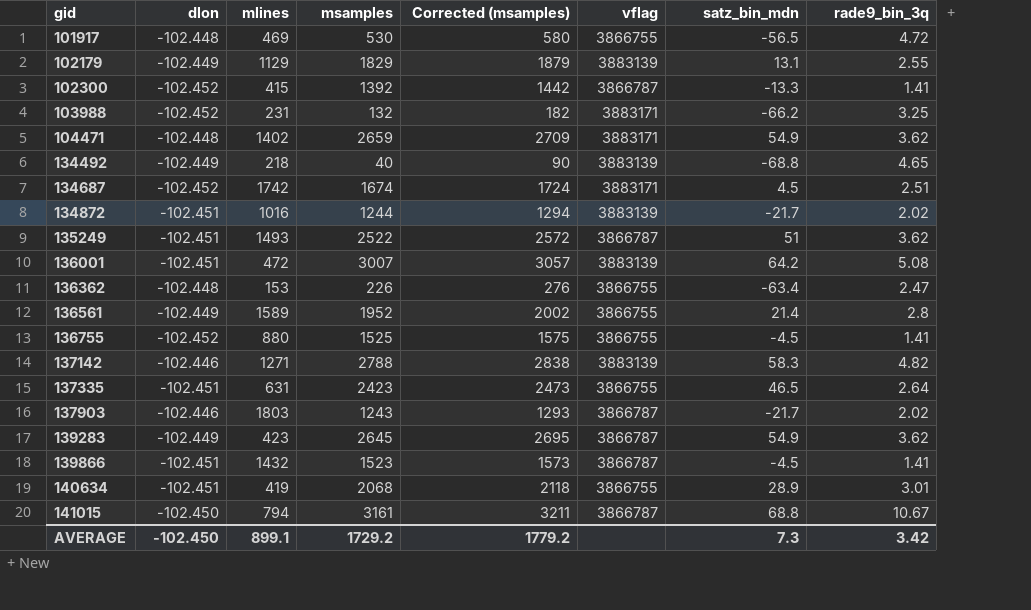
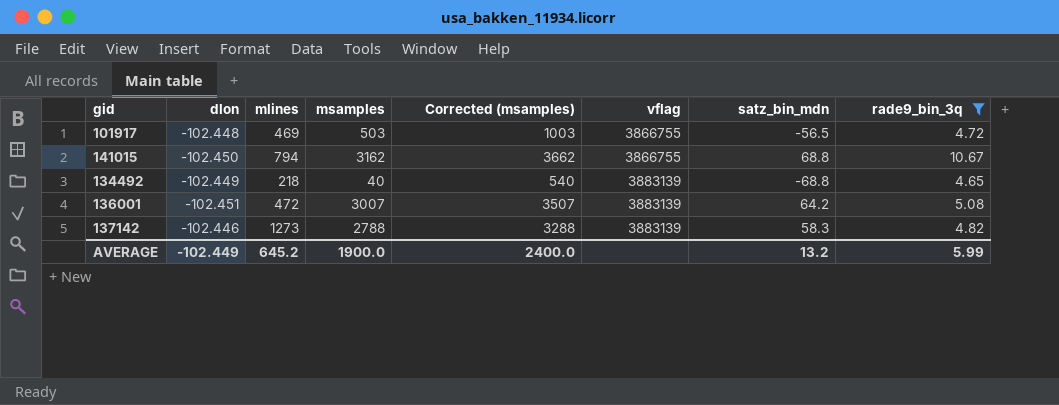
filter: none -> rade9_bin_3q >= 4.65
row order: gid ascending -> vflag ascending
column Corrected (msamples) | formula: [msamples] + 50 -> [msamples] + 500
101917 | msamples: 530 -> 503
141015 | msamples: 3161 -> 3162
141015 | vflag: 3866787 -> 3866755
137142 | mlines: 1271 -> 1273
AVERAGE | dlon: -102.450 -> -102.449
AVERAGE | mlines: 899.1 -> 645.2
AVERAGE | msamples: 1729.2 -> 1900.0
AVERAGE | Corrected (msamples): 1779.2 -> 2400.0
AVERAGE | satz_bin_mdn: 7.3 -> 13.2
AVERAGE | rade9_bin_3q: 3.42 -> 5.99

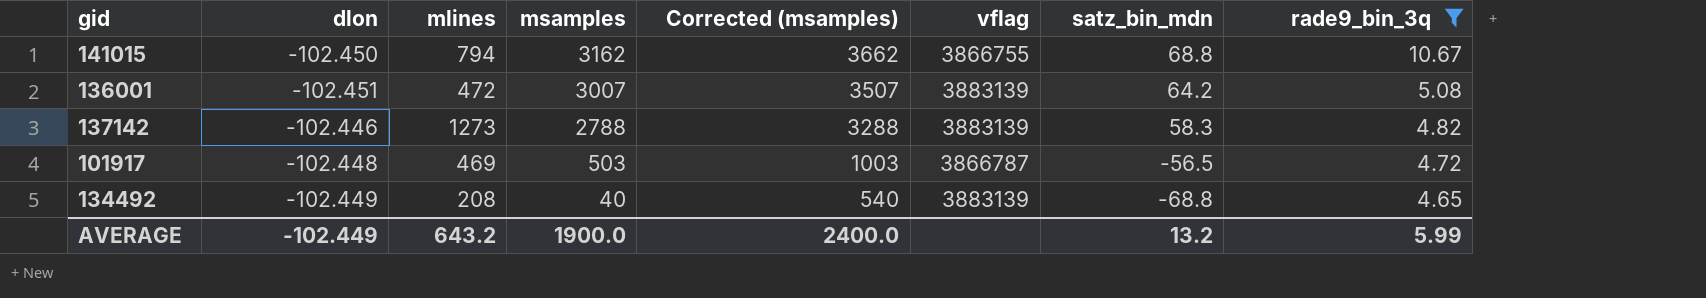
row order: vflag ascending -> msamples descending
101917 | vflag: 3866755 -> 3866787
134492 | mlines: 218 -> 208
AVERAGE | mlines: 645.2 -> 643.2

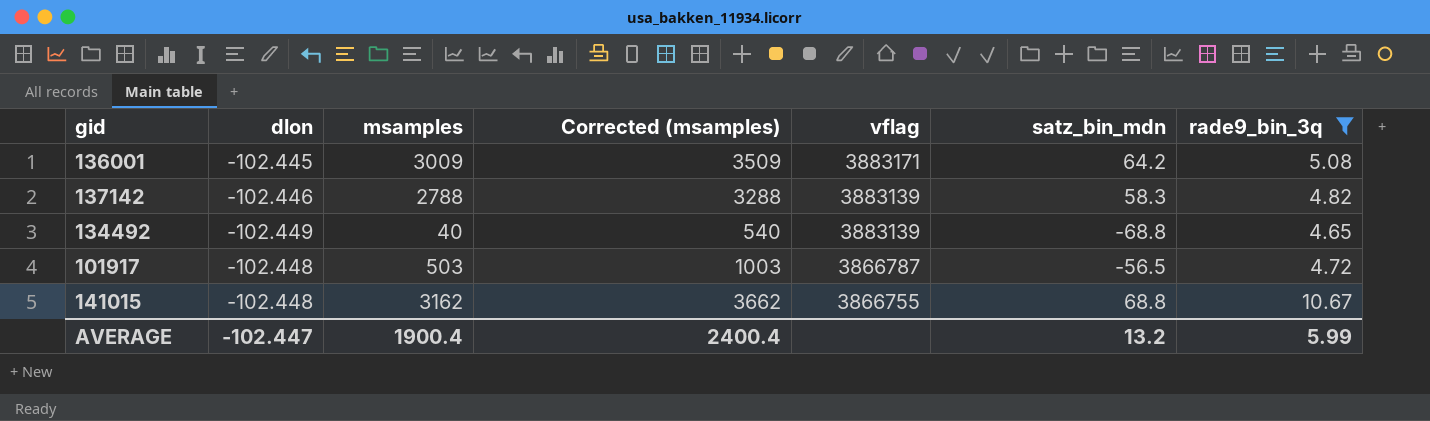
row order: msamples descending -> vflag descending
column mlines | position: 3 -> none
136001 | dlon: -102.451 -> -102.445
136001 | msamples: 3007 -> 3009
136001 | Corrected (msamples): 3507 -> 3509
136001 | vflag: 3883139 -> 3883171
141015 | dlon: -102.450 -> -102.448
AVERAGE | dlon: -102.449 -> -102.447
AVERAGE | msamples: 1900.0 -> 1900.4
AVERAGE | Corrected (msamples): 2400.0 -> 2400.4

